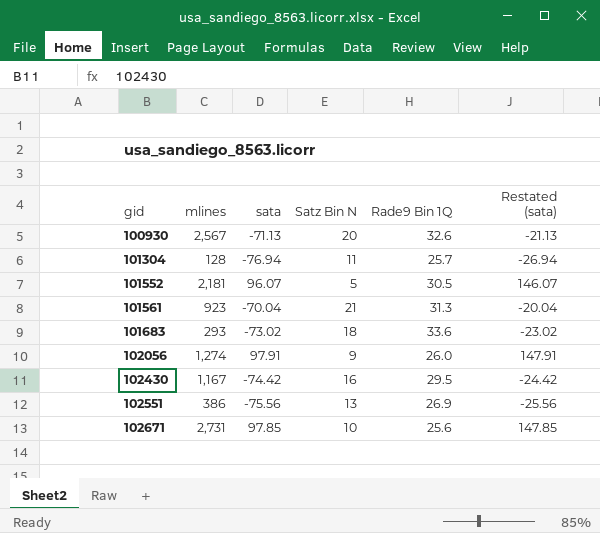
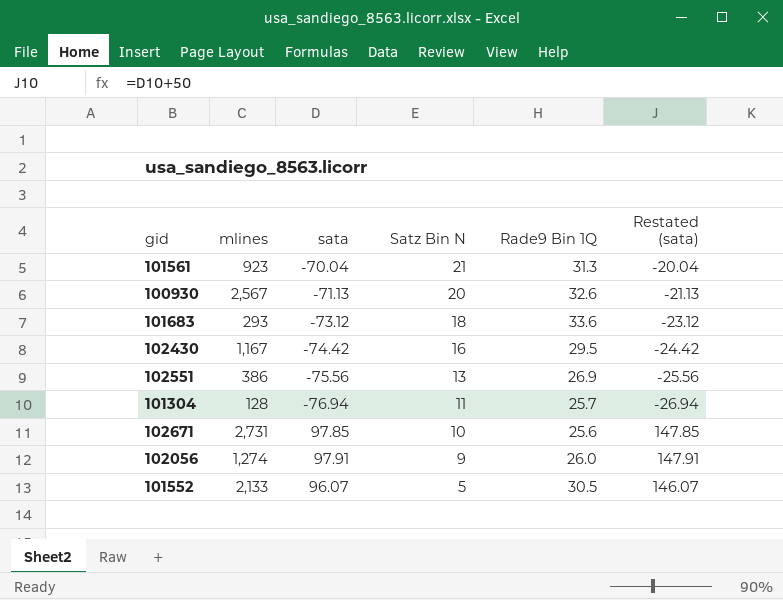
row order: gid ascending -> Satz Bin N descending
101683 | sata: -73.02 -> -73.12
101683 | Restated (sata): -23.02 -> -23.12
101552 | mlines: 2,181 -> 2,133

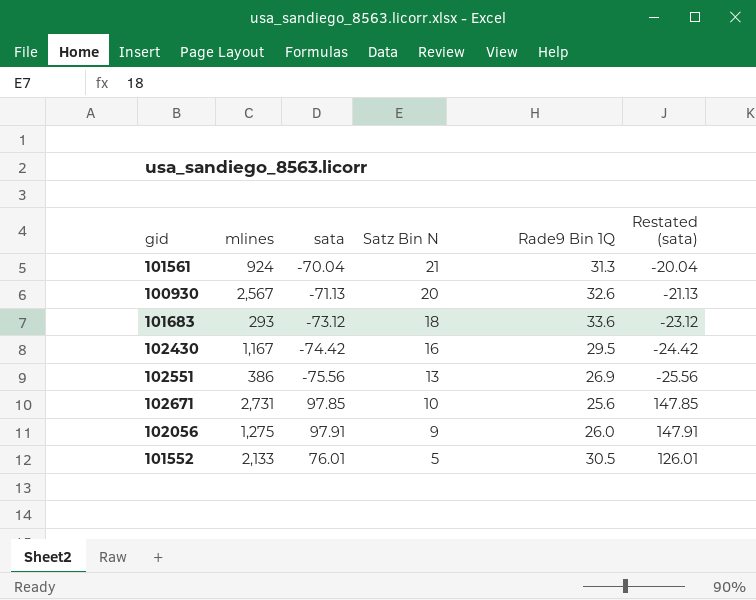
row 101304: 128 | -76.94 | 11 | 25.7 | -26.94 -> none
101561 | mlines: 923 -> 924
102056 | mlines: 1,274 -> 1,275
101552 | sata: 96.07 -> 76.01
101552 | Restated (sata): 146.07 -> 126.01

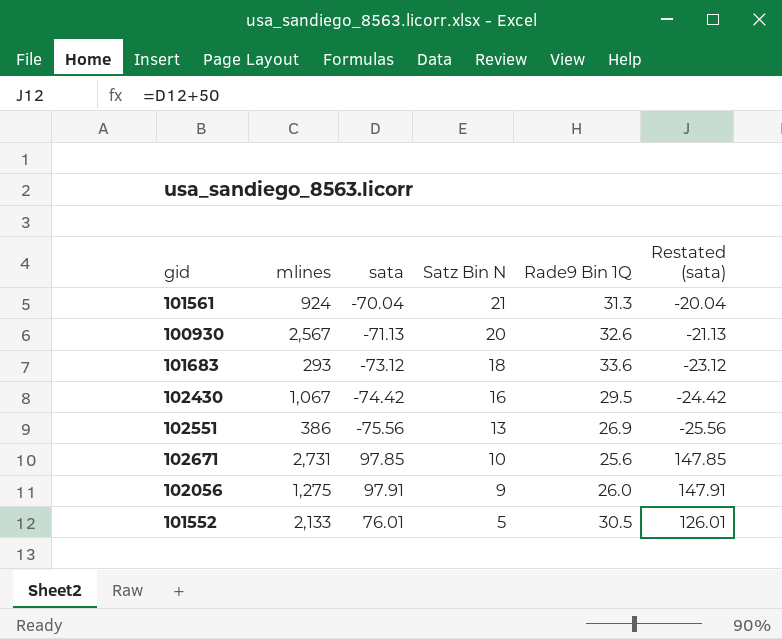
102430 | mlines: 1,167 -> 1,067

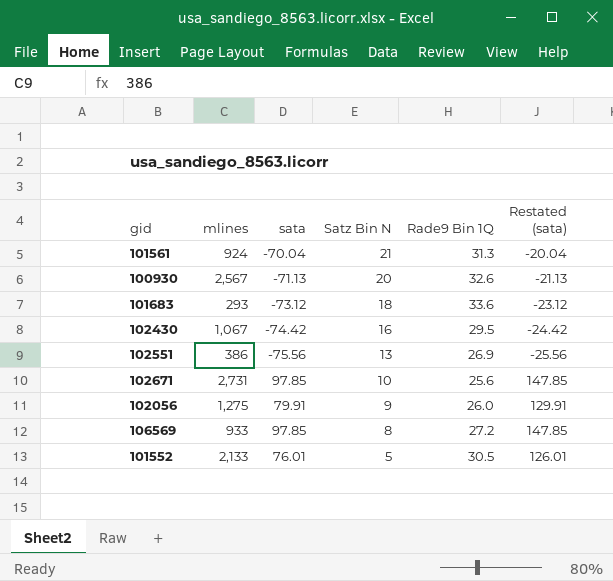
102056 | sata: 97.91 -> 79.91
102056 | Restated (sata): 147.91 -> 129.91
row 106569: none -> 933 | 97.85 | 8 | 27.2 | 147.85

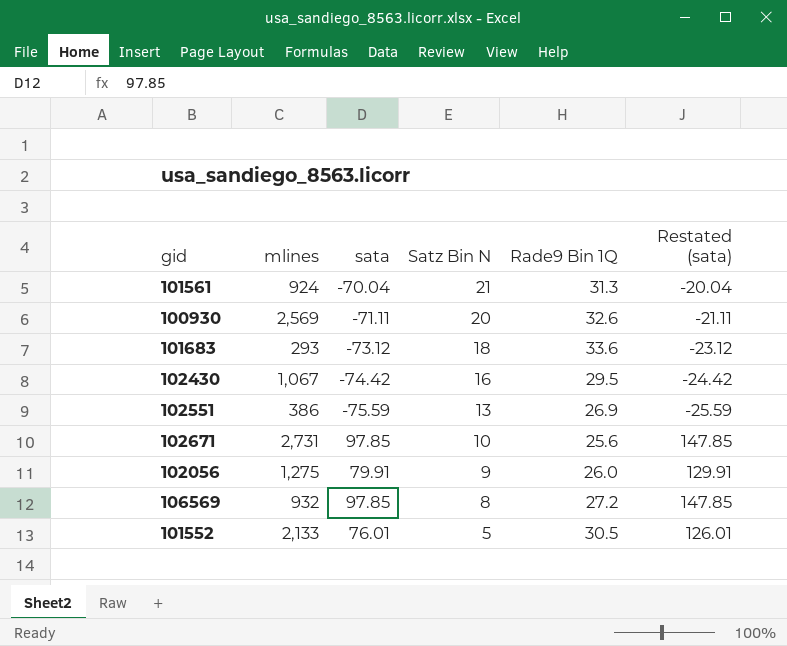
100930 | mlines: 2,567 -> 2,569
100930 | sata: -71.13 -> -71.11
100930 | Restated (sata): -21.13 -> -21.11
102551 | sata: -75.56 -> -75.59
102551 | Restated (sata): -25.56 -> -25.59
106569 | mlines: 933 -> 932

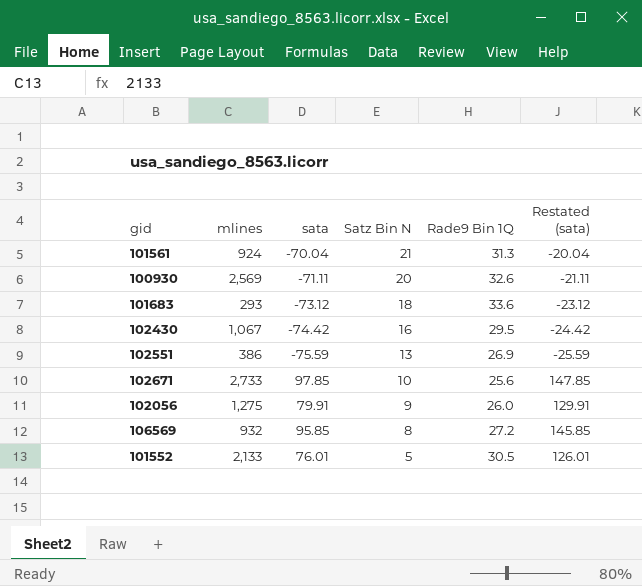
102671 | mlines: 2,731 -> 2,733
106569 | sata: 97.85 -> 95.85
106569 | Restated (sata): 147.85 -> 145.85

